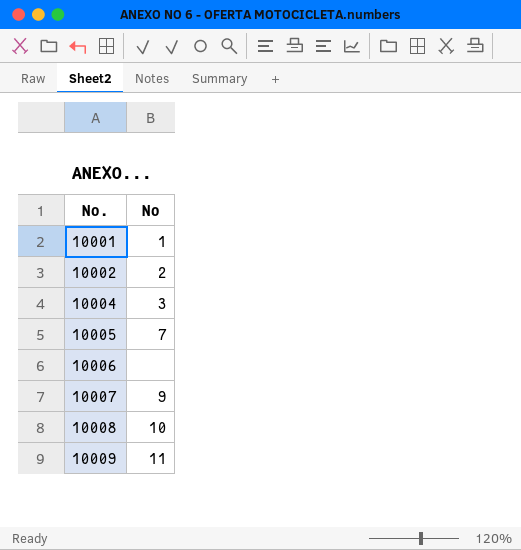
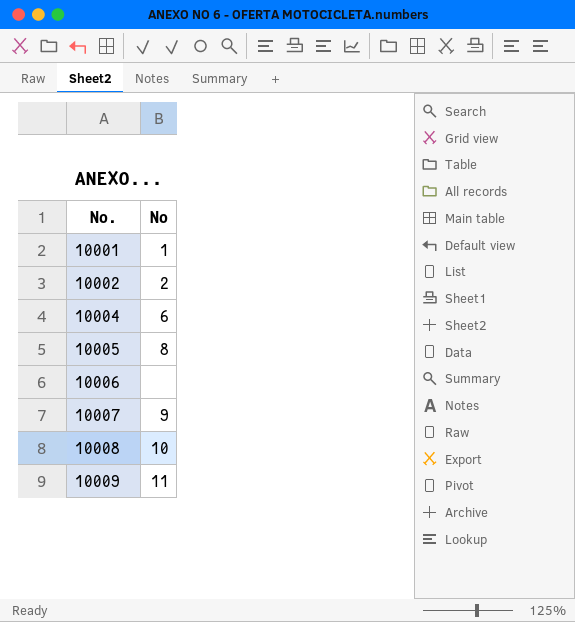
10004 | No: 3 -> 6
10005 | No: 7 -> 8

